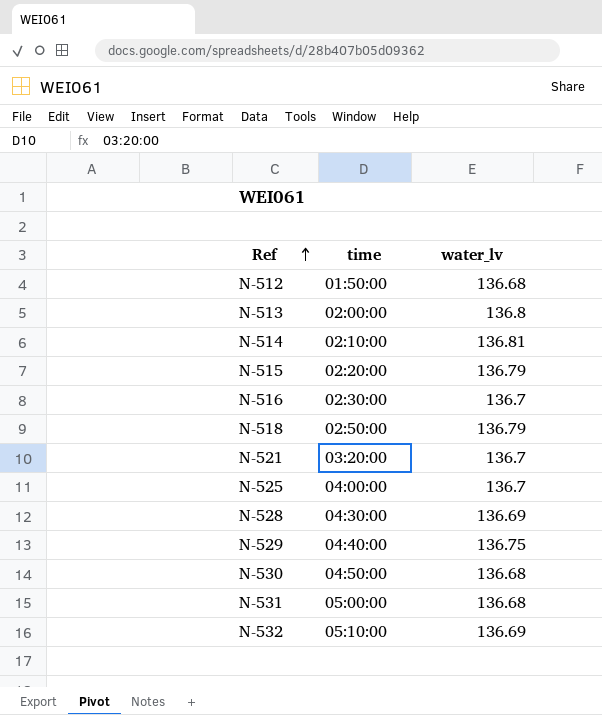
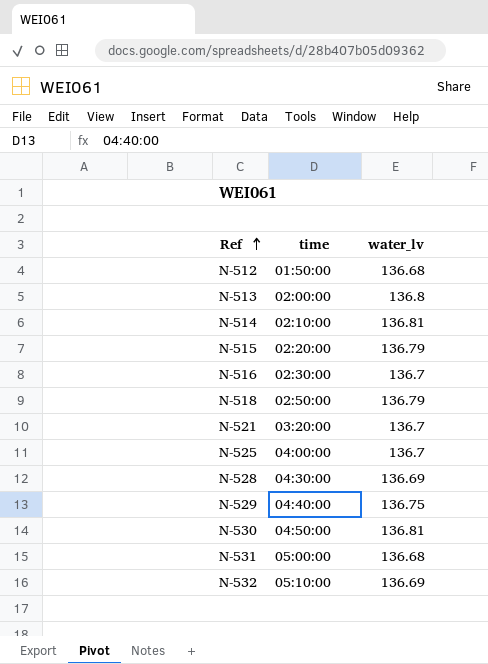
N-530 | water_lv: 136.68 -> 136.81

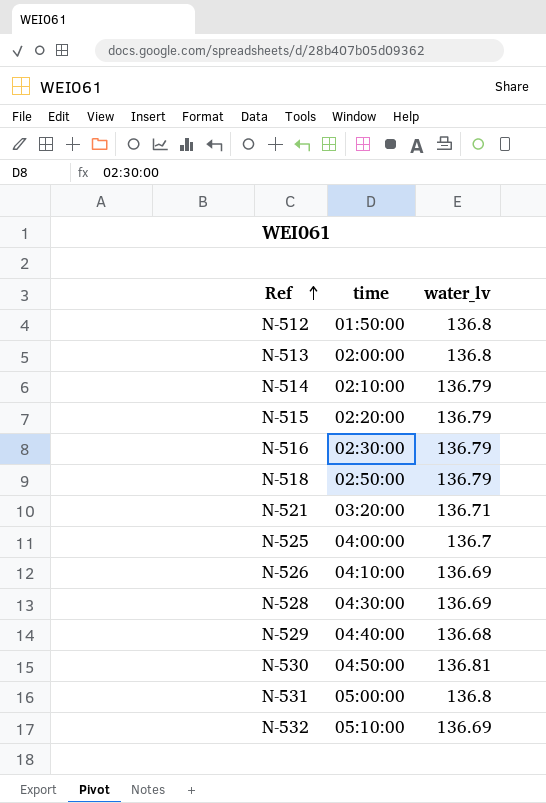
N-512 | water_lv: 136.68 -> 136.8
N-514 | water_lv: 136.81 -> 136.79
N-516 | water_lv: 136.7 -> 136.79
N-521 | water_lv: 136.7 -> 136.71
row N-526: none -> 04:10:00 | 136.69
N-529 | water_lv: 136.75 -> 136.68
N-531 | water_lv: 136.68 -> 136.8

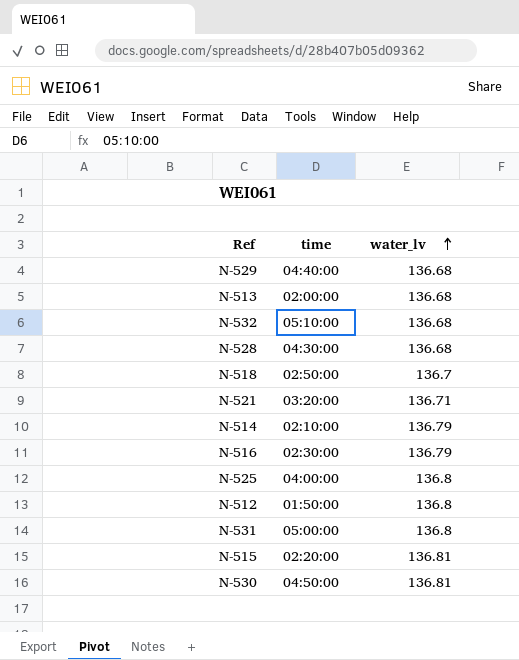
row order: Ref ascending -> water_lv ascending
row N-526: 04:10:00 | 136.69 -> none
N-513 | water_lv: 136.8 -> 136.68
N-532 | water_lv: 136.69 -> 136.68
N-528 | water_lv: 136.69 -> 136.68
N-518 | water_lv: 136.79 -> 136.7
N-525 | water_lv: 136.7 -> 136.8
N-515 | water_lv: 136.79 -> 136.81

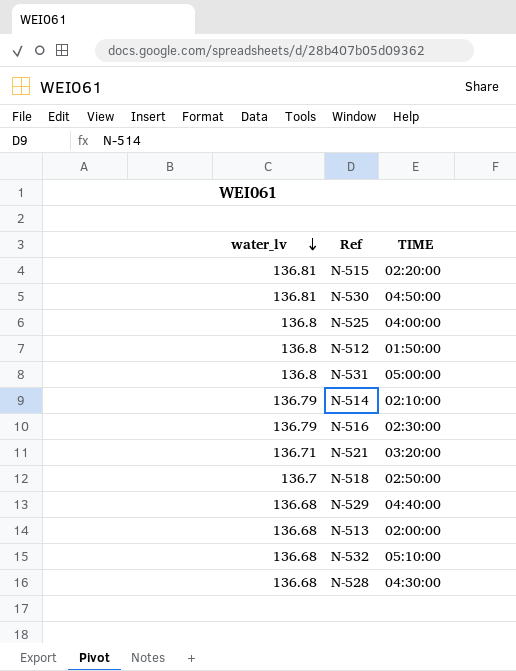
row order: water_lv ascending -> water_lv descending
column water_lv | position: 3 -> 1
column name: time -> TIME

